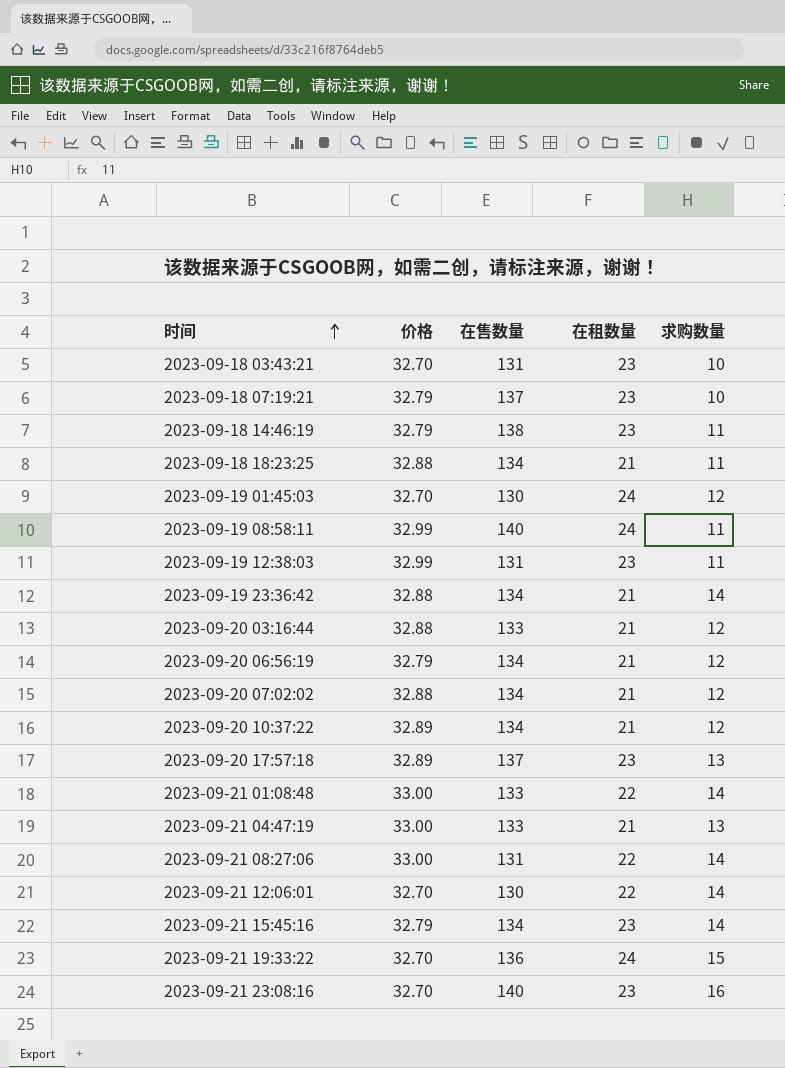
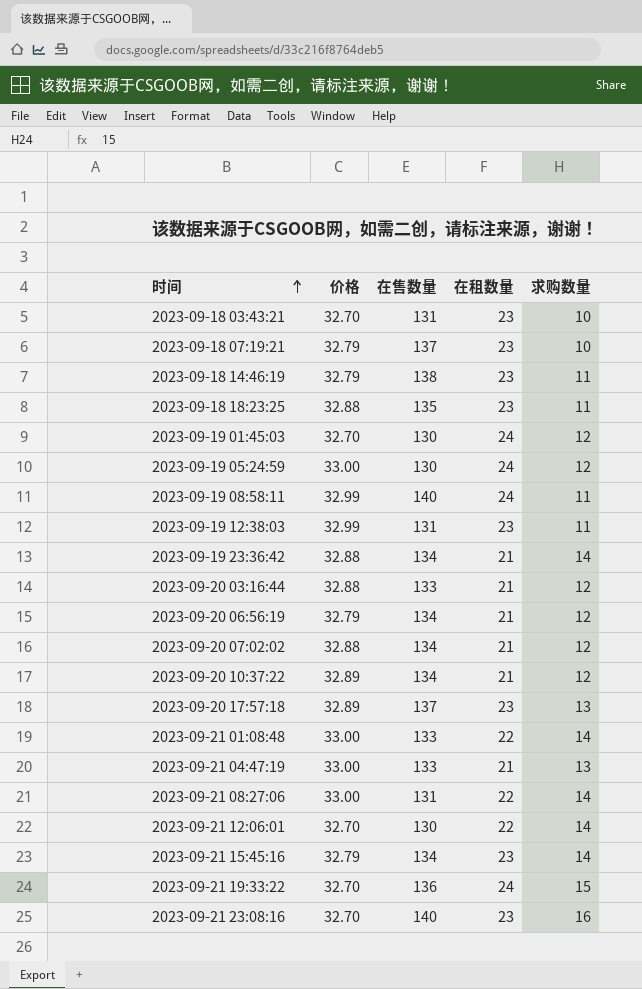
2023-09-18 18:23:25 | 在售数量: 134 -> 135
2023-09-18 18:23:25 | 在租数量: 21 -> 23
row 2023-09-19 05:24:59: none -> 33.00 | 130 | 24 | 12

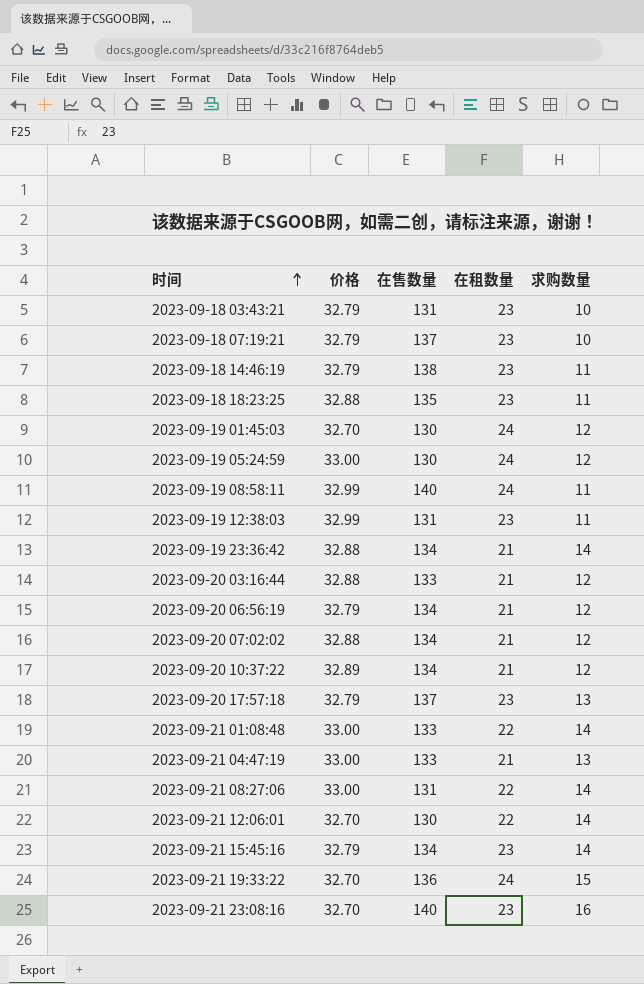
2023-09-18 03:43:21 | 价格: 32.70 -> 32.79
2023-09-20 17:57:18 | 价格: 32.89 -> 32.79

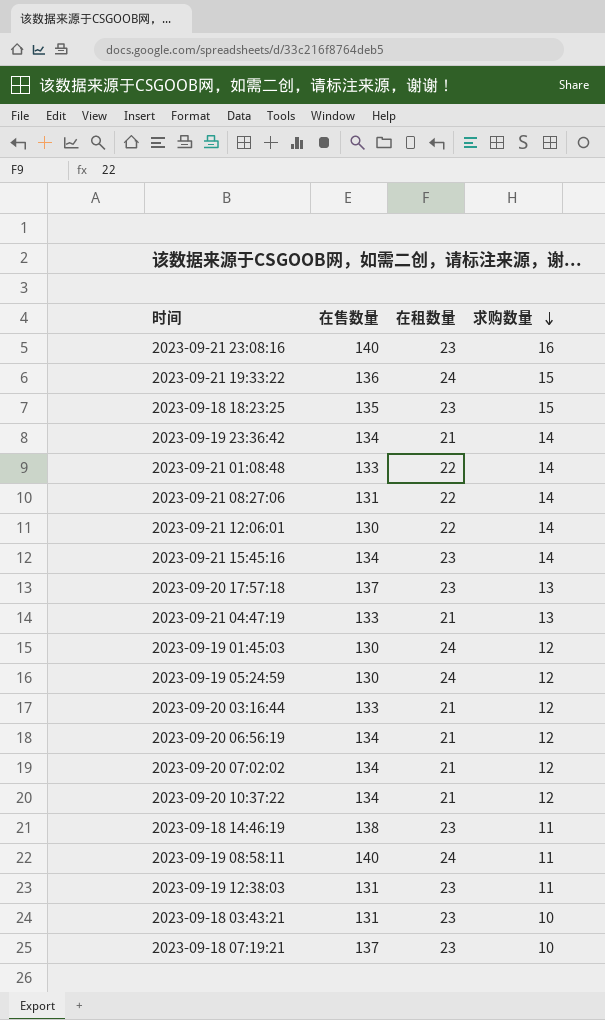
row order: 时间 ascending -> 求购数量 descending
column 价格 | position: 2 -> none
2023-09-18 18:23:25 | 求购数量: 11 -> 15

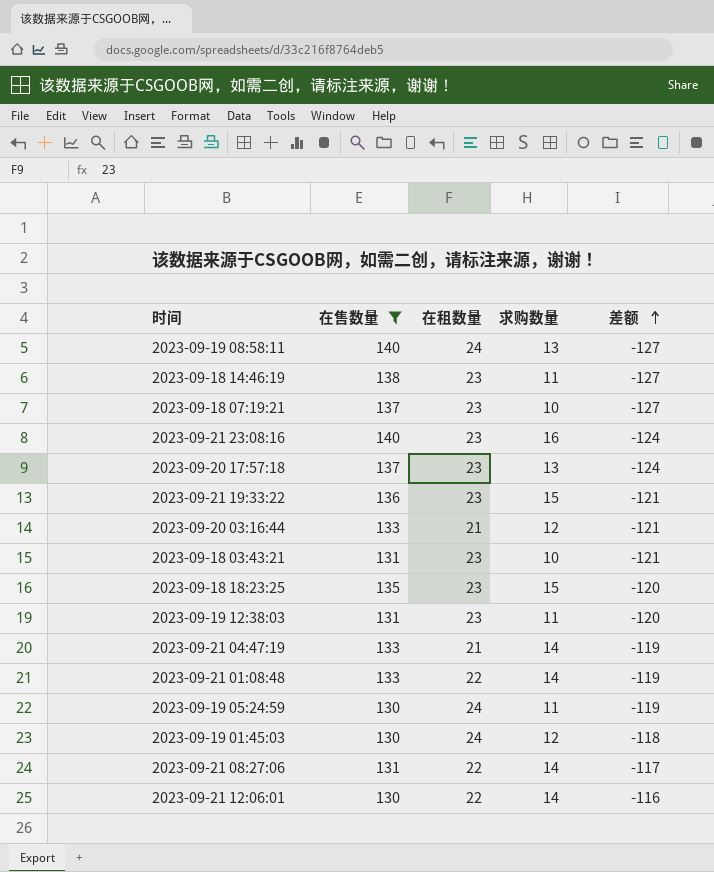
filter: none -> 在售数量 != 134
row order: 求购数量 descending -> 差额 ascending
column 差额 | formula: none -> [求购数量] - [在售数量]
2023-09-19 08:58:11 | 求购数量: 11 -> 13
2023-09-21 19:33:22 | 在租数量: 24 -> 23
2023-09-21 04:47:19 | 求购数量: 13 -> 14
2023-09-19 05:24:59 | 求购数量: 12 -> 11

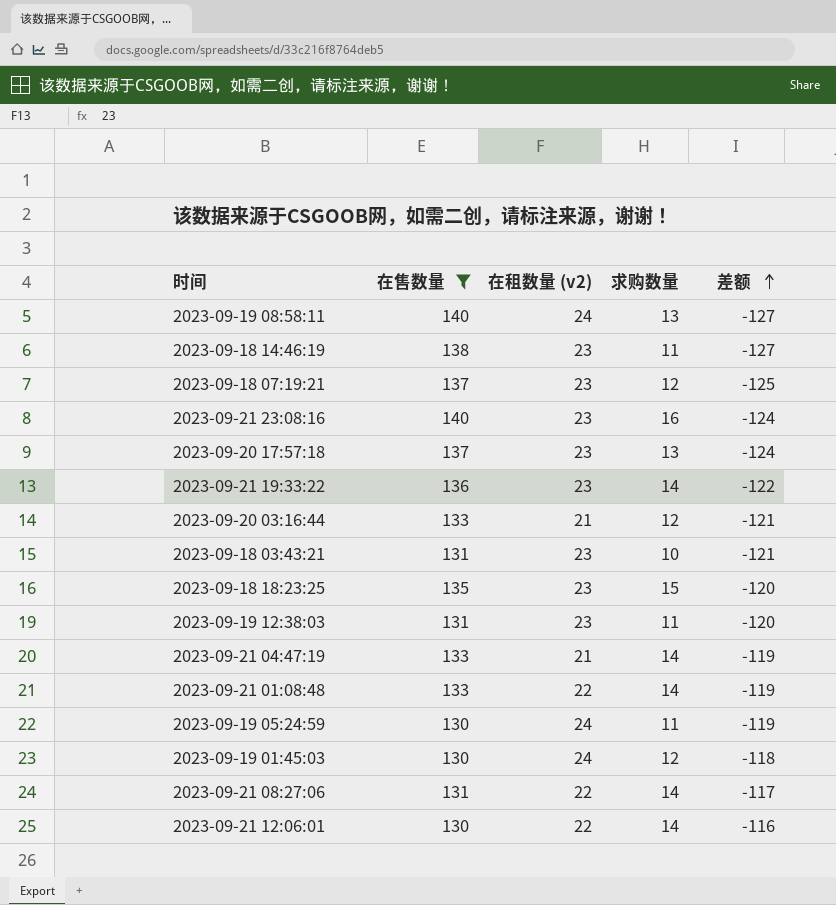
column name: 在租数量 -> 在租数量 (v2)
2023-09-18 07:19:21 | 求购数量: 10 -> 12
2023-09-18 07:19:21 | 差额: -127 -> -125
2023-09-21 19:33:22 | 求购数量: 15 -> 14
2023-09-21 19:33:22 | 差额: -121 -> -122

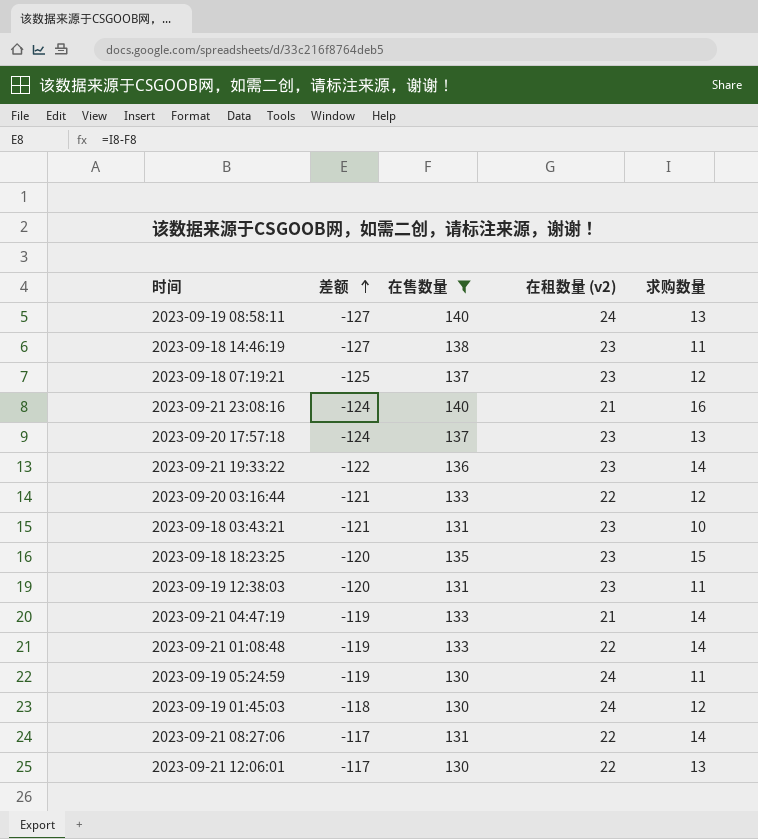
column 差额 | position: 5 -> 2
2023-09-21 23:08:16 | 在租数量 (v2): 23 -> 21
2023-09-20 03:16:44 | 在租数量 (v2): 21 -> 22
2023-09-21 12:06:01 | 差额: -116 -> -117
2023-09-21 12:06:01 | 求购数量: 14 -> 13

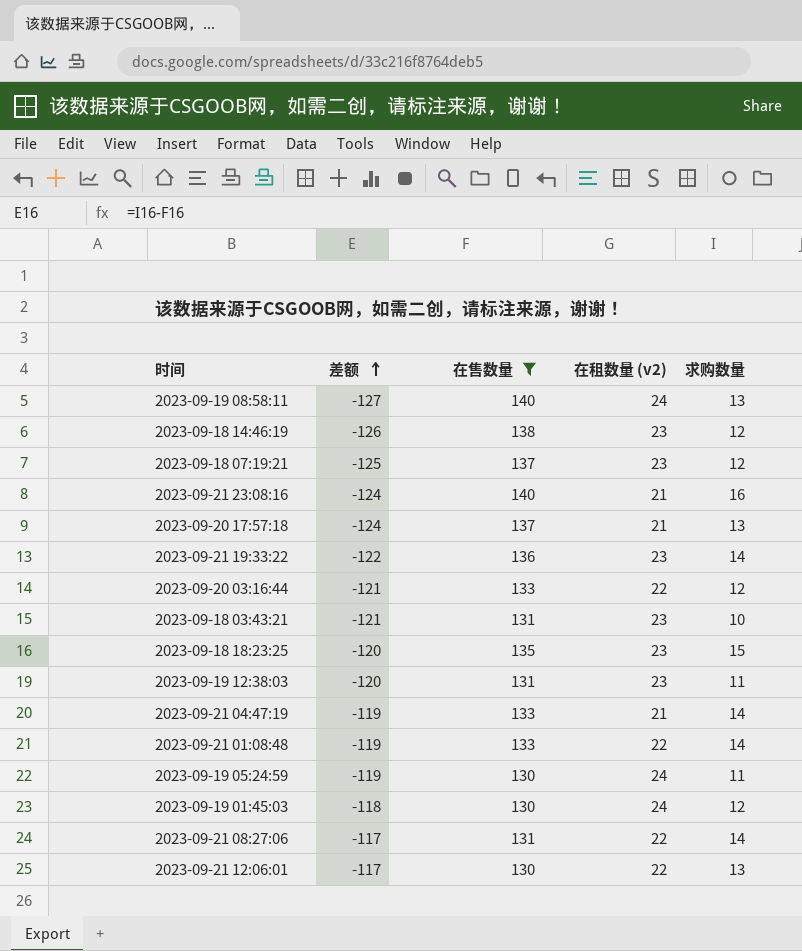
2023-09-18 14:46:19 | 差额: -127 -> -126
2023-09-18 14:46:19 | 求购数量: 11 -> 12
2023-09-20 17:57:18 | 在租数量 (v2): 23 -> 21

